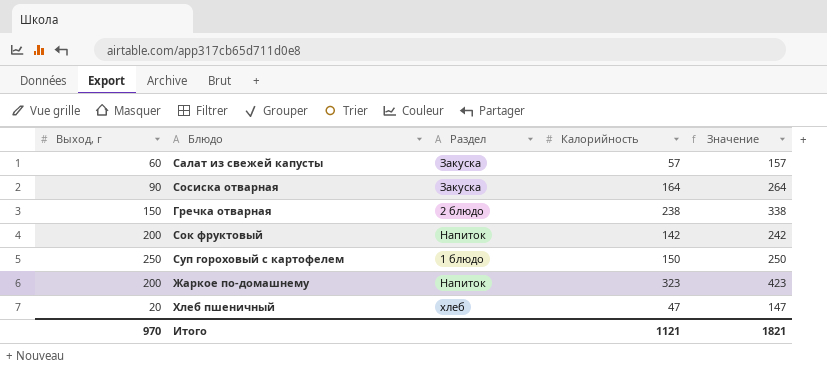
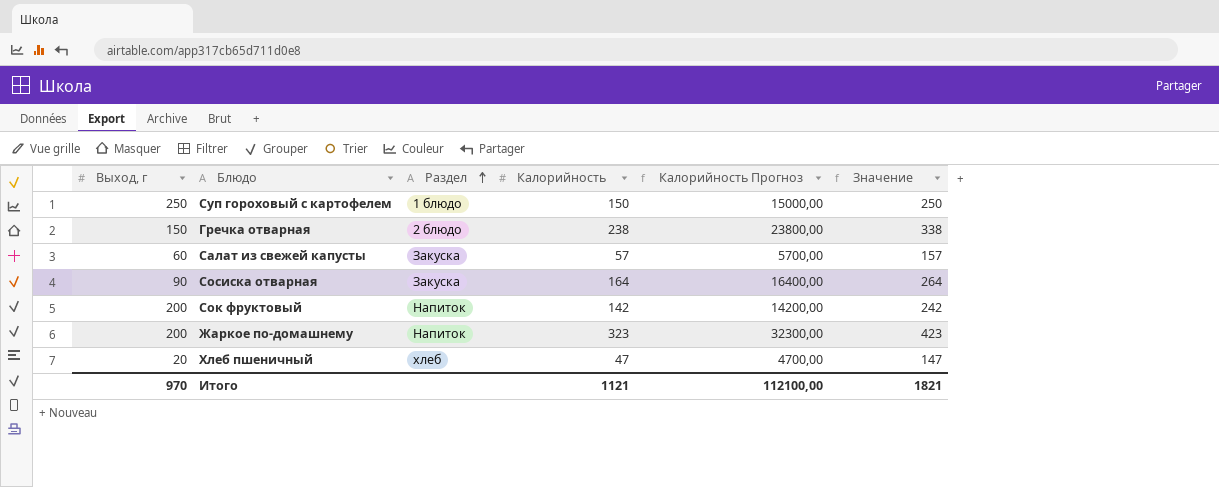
row order: none -> Раздел ascending
column Калорийность Прогноз | formula: none -> [Калорийность] * 100

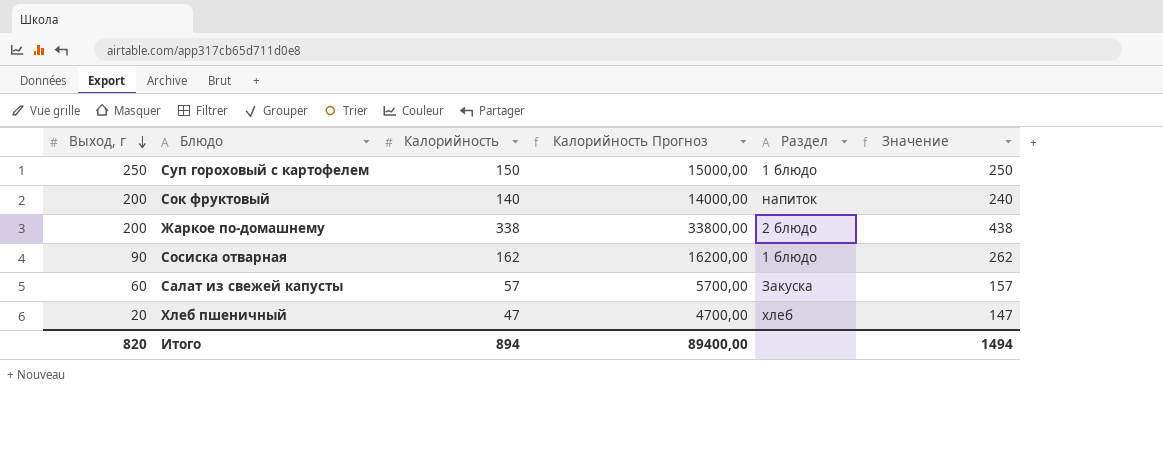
row order: Раздел ascending -> Выход, г descending
column Раздел | position: 3 -> 5
row Гречка отварная: 150 | 2 блюдо | 238 | 23800,00 | 338 -> none
Сок фруктовый | Калорийность: 142 -> 140
Сок фруктовый | Калорийность Прогноз: 14200,00 -> 14000,00
Сок фруктовый | Раздел: Напиток -> напиток
Сок фруктовый | Значение: 242 -> 240
Жаркое по-домашнему | Калорийность: 323 -> 338
Жаркое по-домашнему | Калорийность Прогноз: 32300,00 -> 33800,00
Жаркое по-домашнему | Раздел: Напиток -> 2 блюдо
Жаркое по-домашнему | Значение: 423 -> 438
Сосиска отварная | Калорийность: 164 -> 162
Сосиска отварная | Калорийность Прогноз: 16400,00 -> 16200,00
Сосиска отварная | Раздел: Закуска -> 1 блюдо
Сосиска отварная | Значение: 264 -> 262
Итого | Выход, г: 970 -> 820
Итого | Калорийность: 1121 -> 894
Итого | Калорийность Прогноз: 112100,00 -> 89400,00
Итого | Значение: 1821 -> 1494

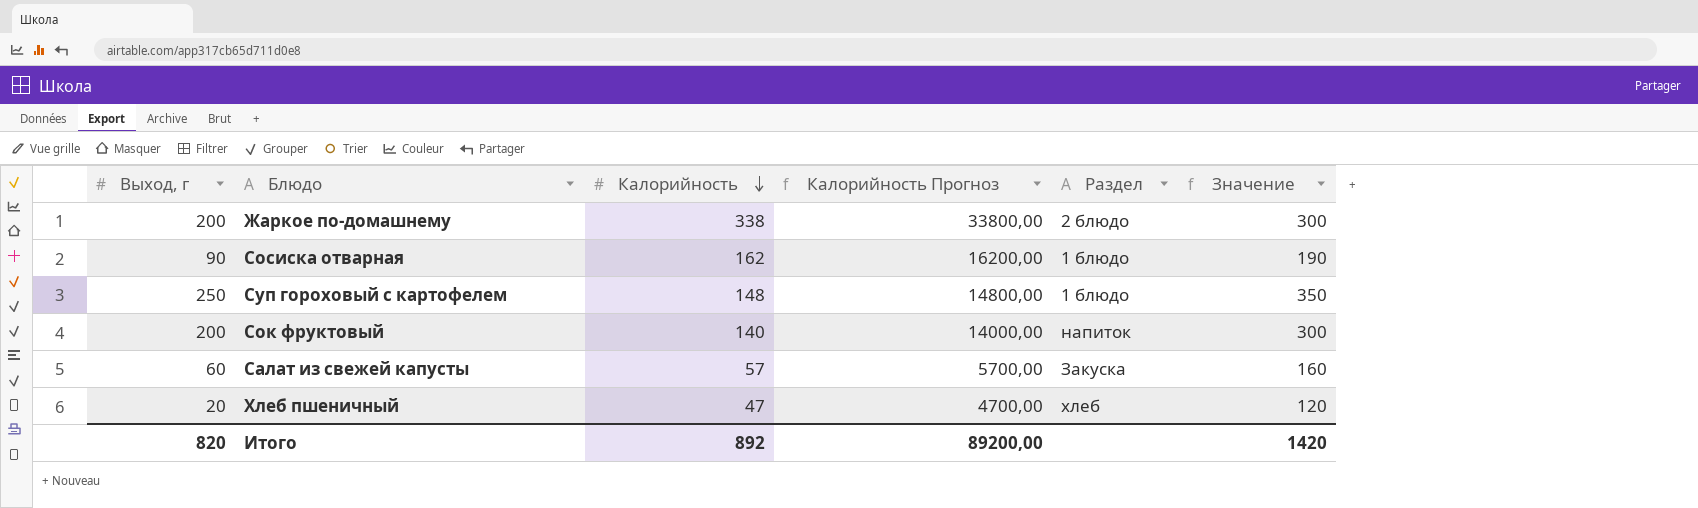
row order: Выход, г descending -> Калорийность descending
column Значение | formula: [Калорийность] + 100 -> [Выход, г] + 100
Суп гороховый с картофелем | Калорийность: 150 -> 148
Суп гороховый с картофелем | Калорийность Прогноз: 15000,00 -> 14800,00
Итого | Калорийность: 894 -> 892
Итого | Калорийность Прогноз: 89400,00 -> 89200,00
Итого | Значение: 1494 -> 1420

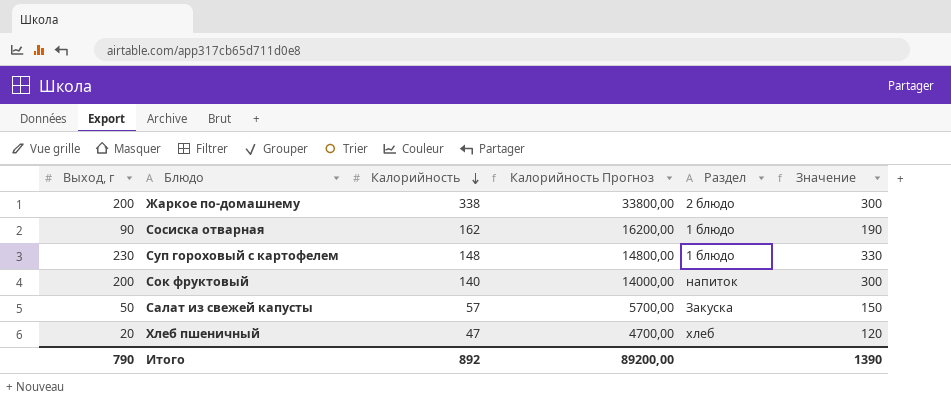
Суп гороховый с картофелем | Выход, г: 250 -> 230
Суп гороховый с картофелем | Значение: 350 -> 330
Салат из свежей капусты | Выход, г: 60 -> 50
Салат из свежей капусты | Значение: 160 -> 150
Итого | Выход, г: 820 -> 790
Итого | Значение: 1420 -> 1390

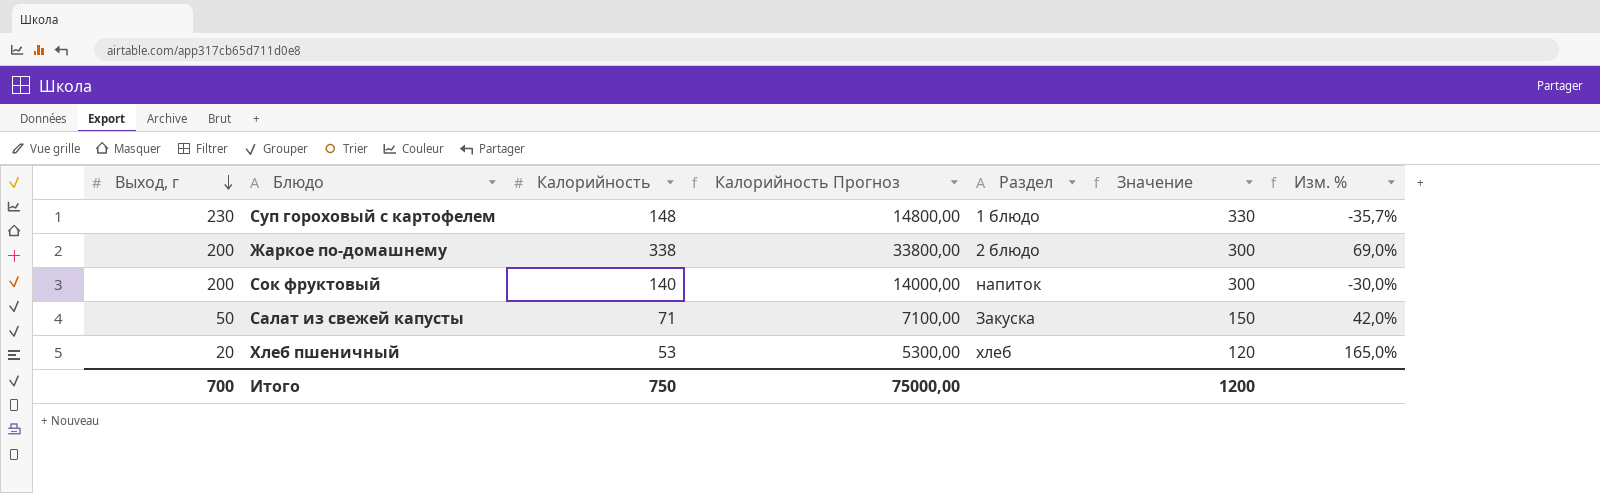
row order: Калорийность descending -> Выход, г descending
column Изм. % | formula: none -> ([Калорийность] - [Выход, г]) / [Выход, г]
row Сосиска отварная: 90 | 162 | 16200,00 | 1 блюдо | 190 -> none
Салат из свежей капусты | Калорийность: 57 -> 71
Салат из свежей капусты | Калорийность Прогноз: 5700,00 -> 7100,00
Хлеб пшеничный | Калорийность: 47 -> 53
Хлеб пшеничный | Калорийность Прогноз: 4700,00 -> 5300,00
Итого | Выход, г: 790 -> 700
Итого | Калорийность: 892 -> 750
Итого | Калорийность Прогноз: 89200,00 -> 75000,00
Итого | Значение: 1390 -> 1200

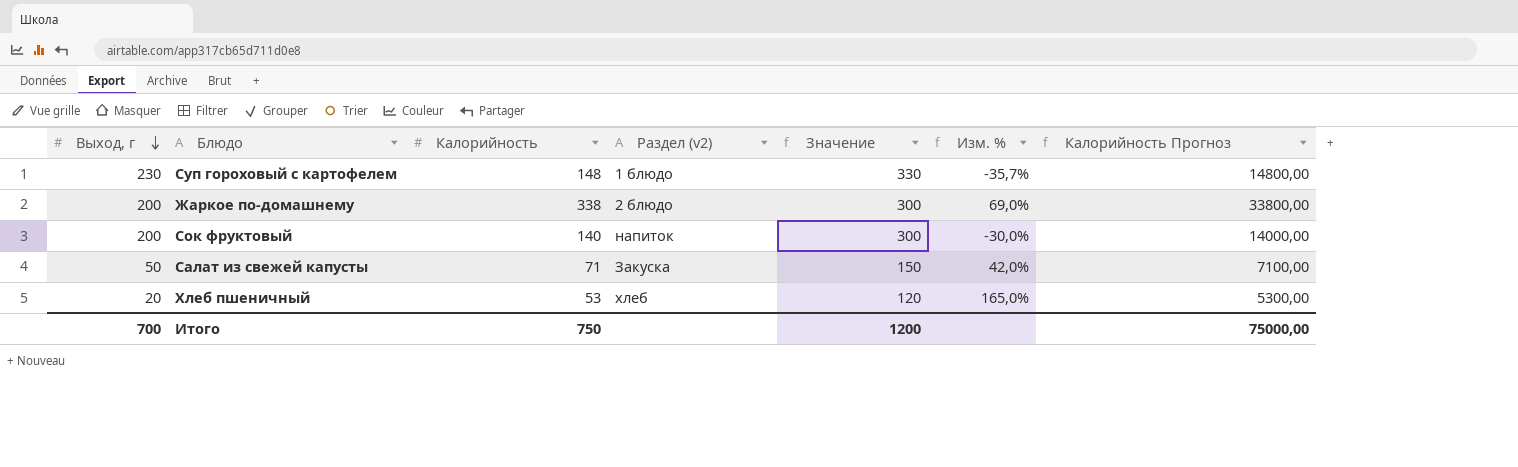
column name: Раздел -> Раздел (v2)
column Калорийность Прогноз | position: 4 -> 7

